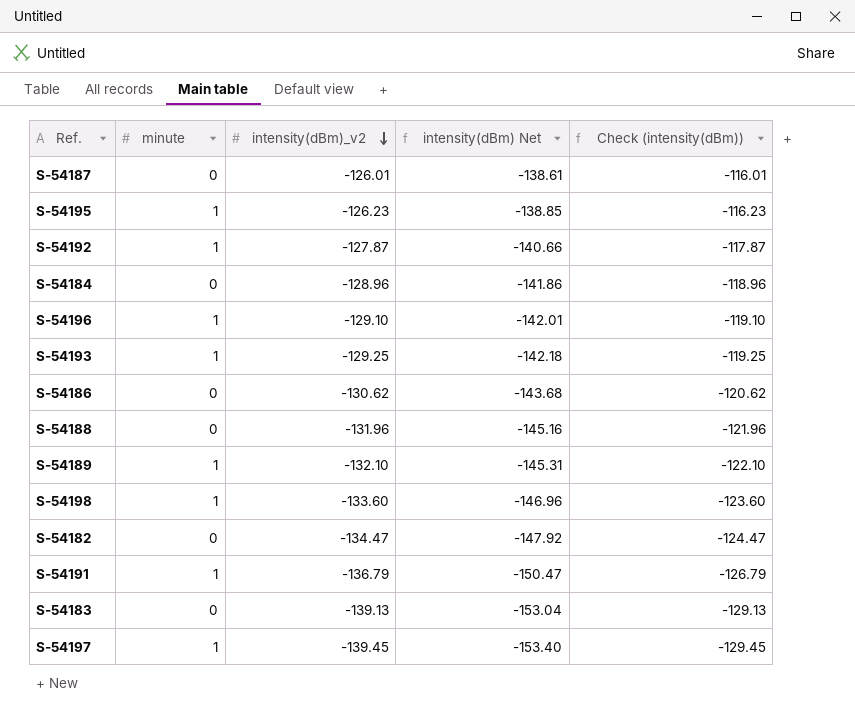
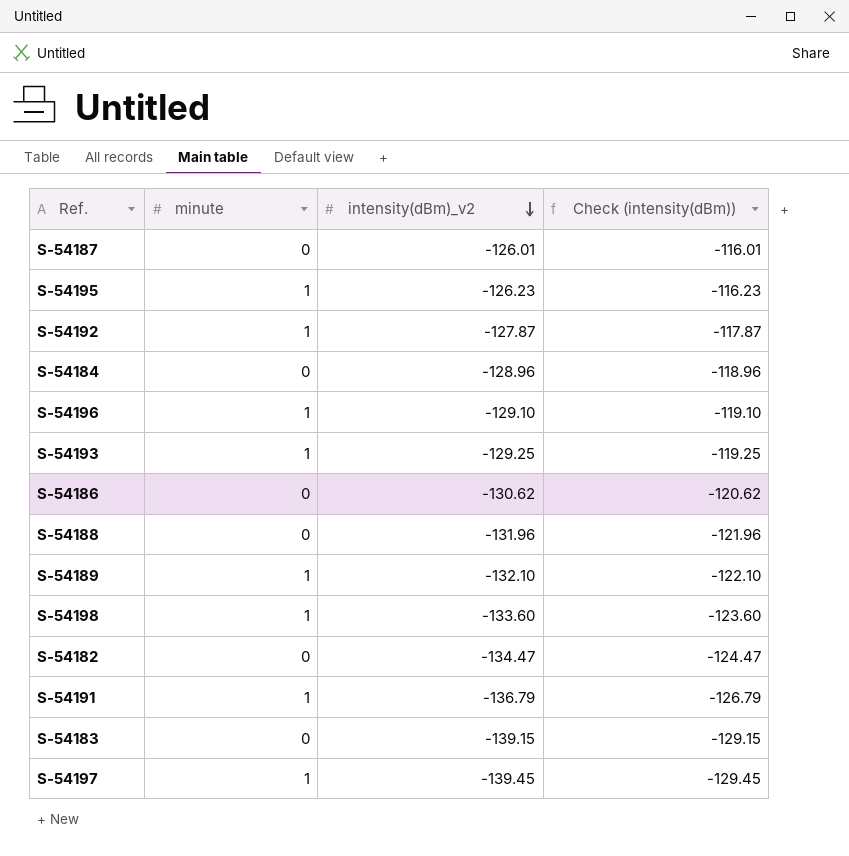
column intensity(dBm) Net | formula: [intensity(dBm)_v2] * 1.1 -> none
S-54183 | intensity(dBm)_v2: -139.13 -> -139.15
S-54183 | Check (intensity(dBm)): -129.13 -> -129.15

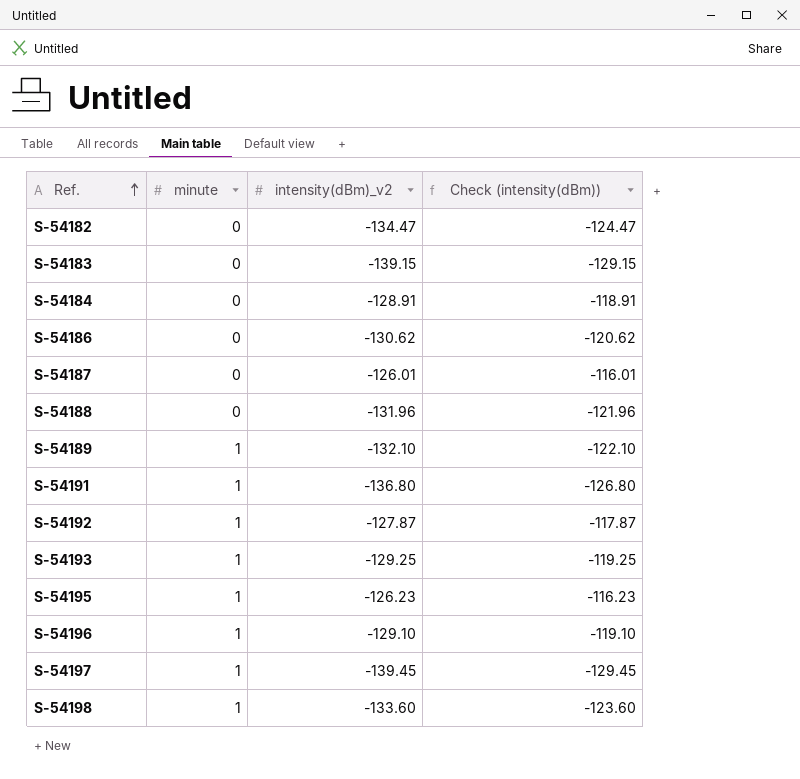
row order: intensity(dBm)_v2 descending -> Ref. ascending
S-54184 | intensity(dBm)_v2: -128.96 -> -128.91
S-54184 | Check (intensity(dBm)): -118.96 -> -118.91
S-54191 | intensity(dBm)_v2: -136.79 -> -136.80
S-54191 | Check (intensity(dBm)): -126.79 -> -126.80

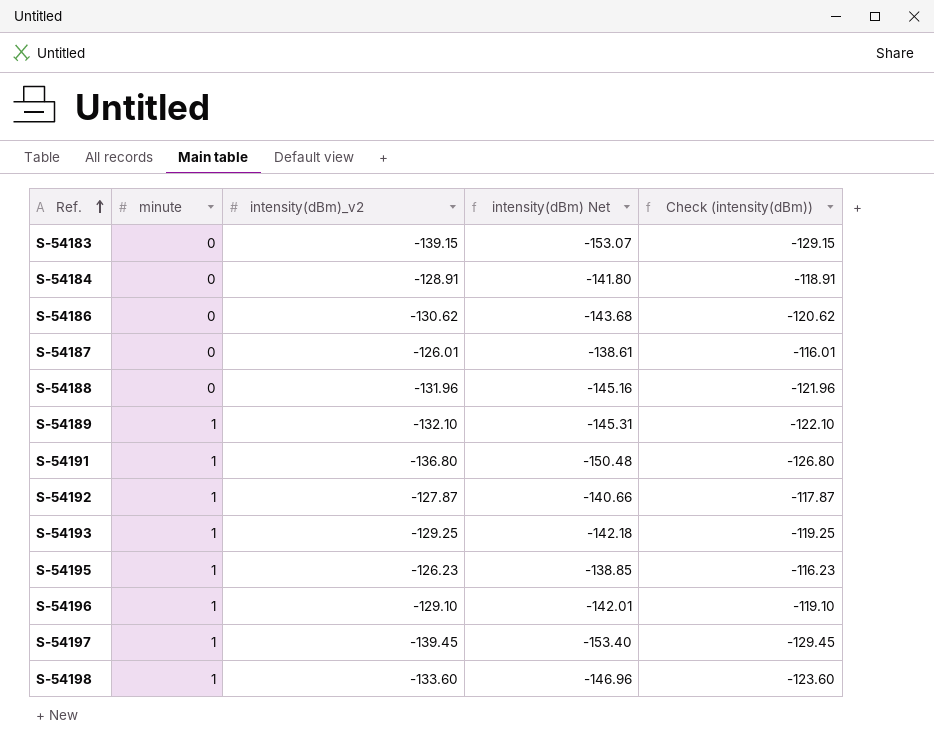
column intensity(dBm) Net | formula: none -> [intensity(dBm)_v2] * 1.1
row S-54182: 0 | -134.47 | -124.47 -> none

